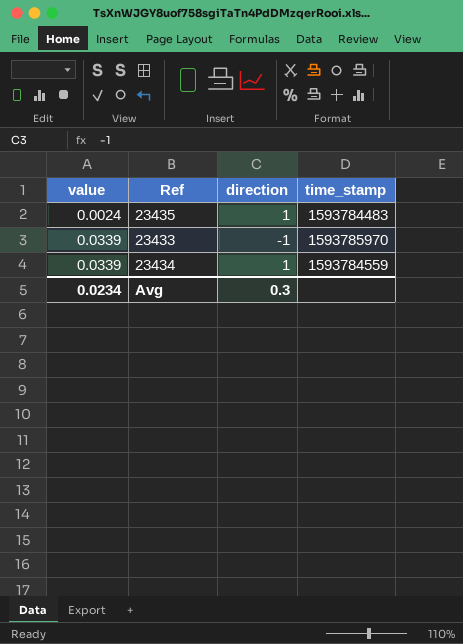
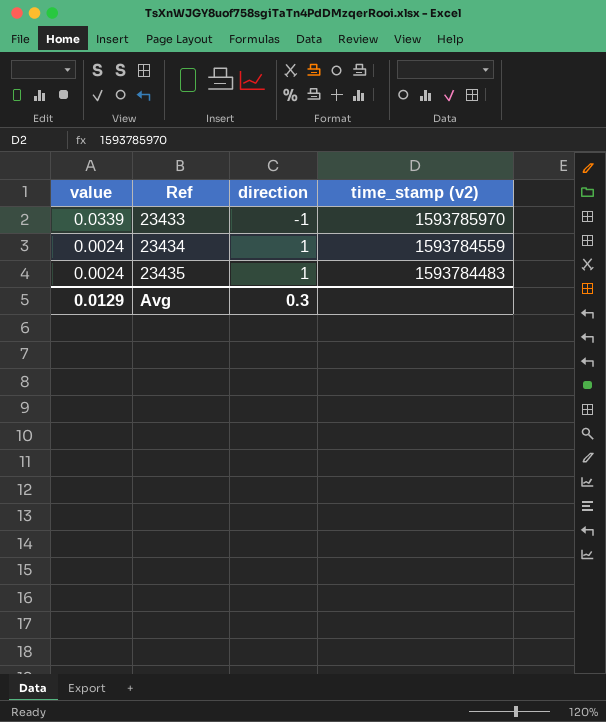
row order: value ascending -> value descending
column name: time_stamp -> time_stamp (v2)
23434 | value: 0.0339 -> 0.0024
Avg | value: 0.0234 -> 0.0129

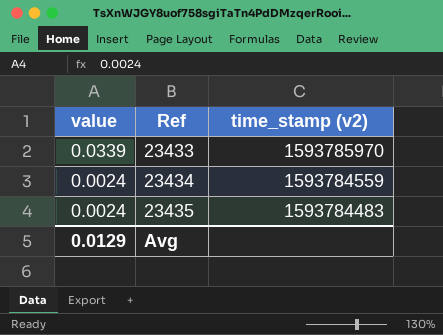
column direction | position: 3 -> none

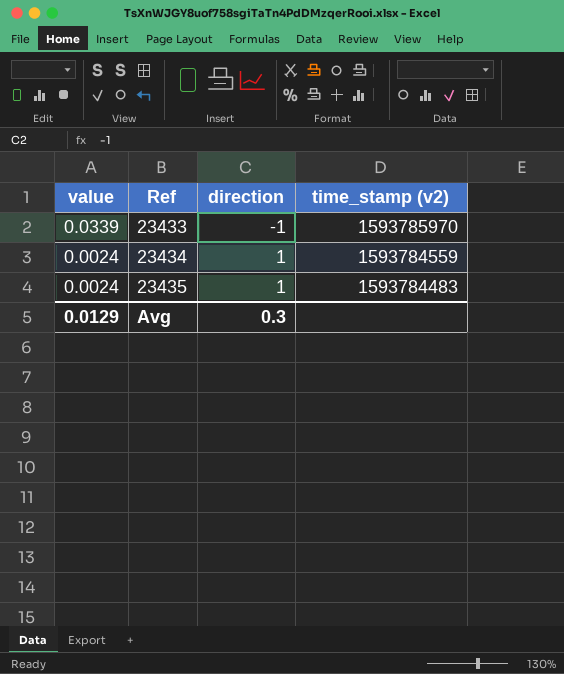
column direction | position: none -> 3

